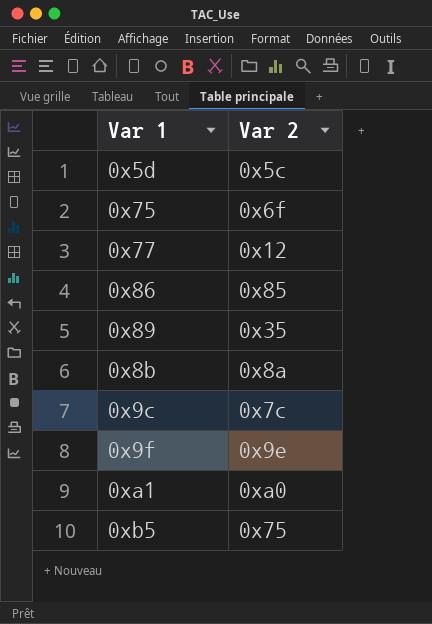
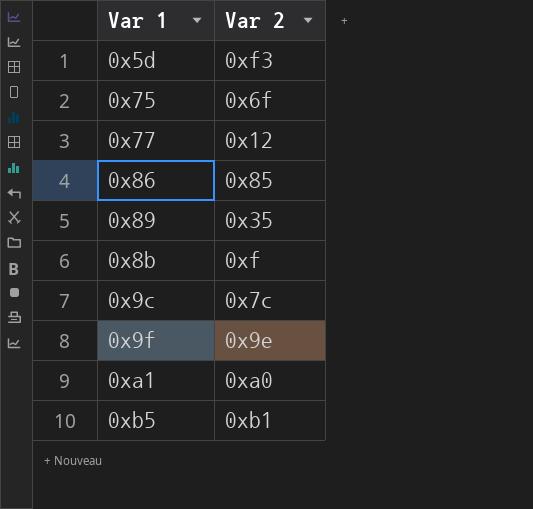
0x5d | Var 2: 0x5c -> 0xf3
0x8b | Var 2: 0x8a -> 0xf
0xb5 | Var 2: 0x75 -> 0xb1

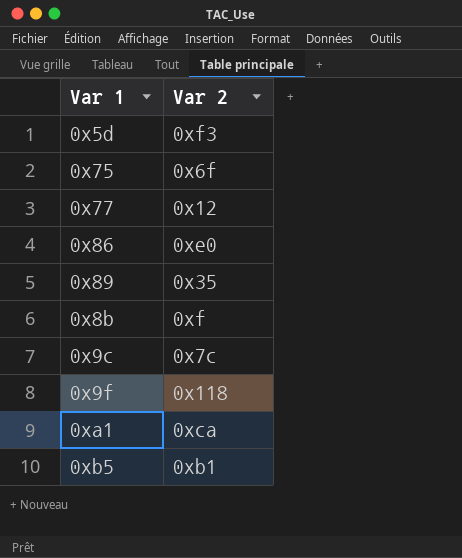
0x86 | Var 2: 0x85 -> 0xe0
0x9f | Var 2: 0x9e -> 0x118
0xa1 | Var 2: 0xa0 -> 0xca

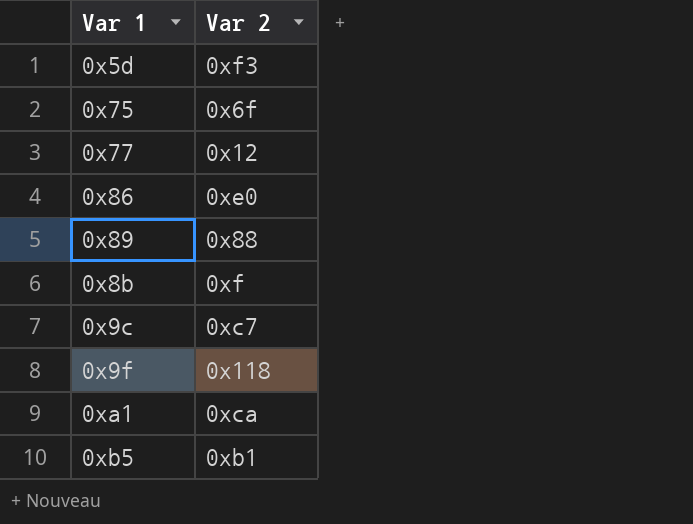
0x89 | Var 2: 0x35 -> 0x88
0x9c | Var 2: 0x7c -> 0xc7

